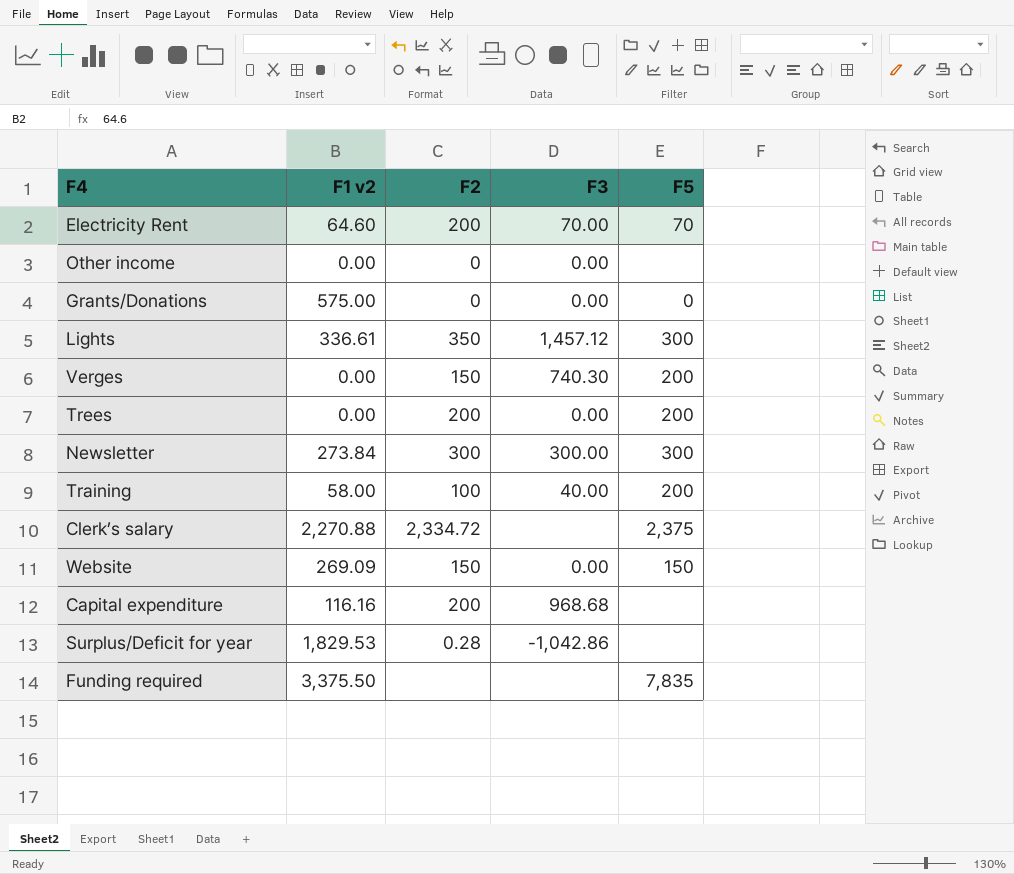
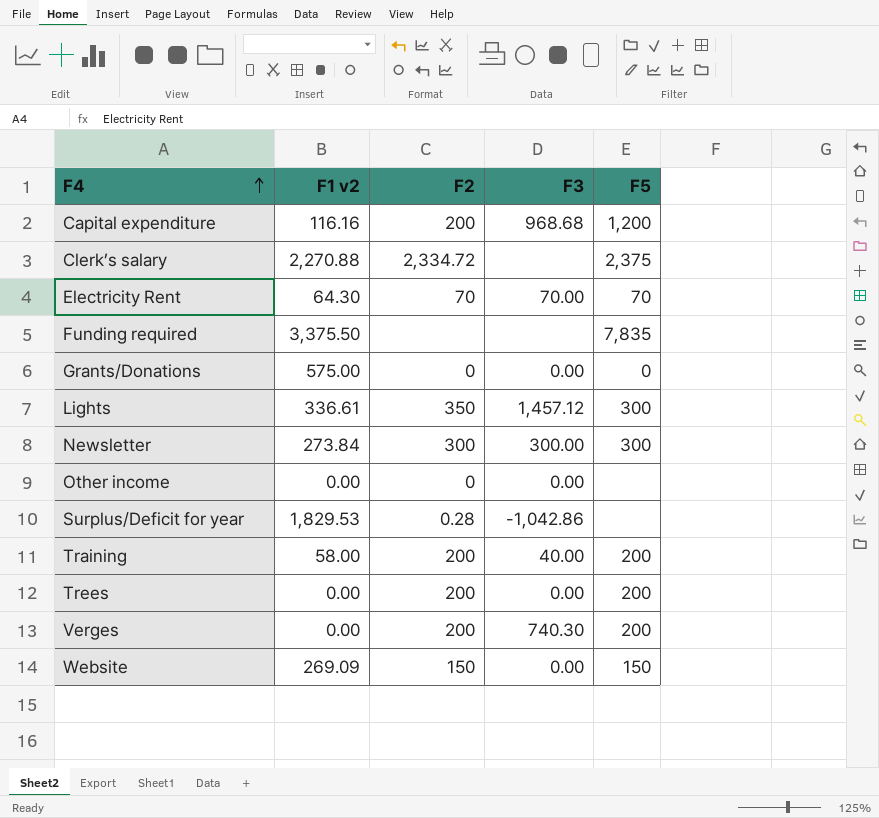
row order: none -> F4 ascending
Capital expenditure | F5: none -> 1,200
Electricity Rent | F1 v2: 64.60 -> 64.30
Electricity Rent | F2: 200 -> 70
Training | F2: 100 -> 200
Verges | F2: 150 -> 200

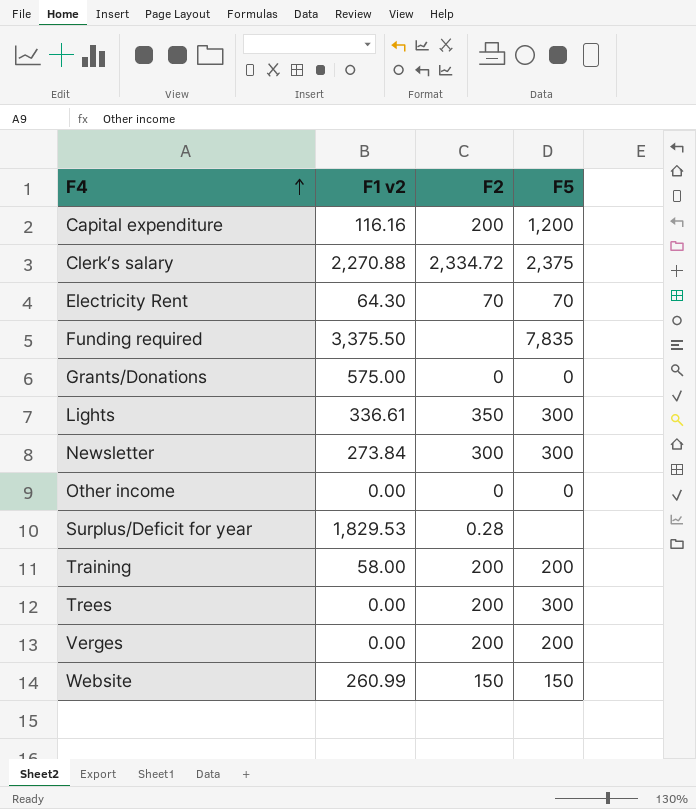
column F3 | position: 4 -> none
Other income | F5: none -> 0
Trees | F5: 200 -> 300
Website | F1 v2: 269.09 -> 260.99

